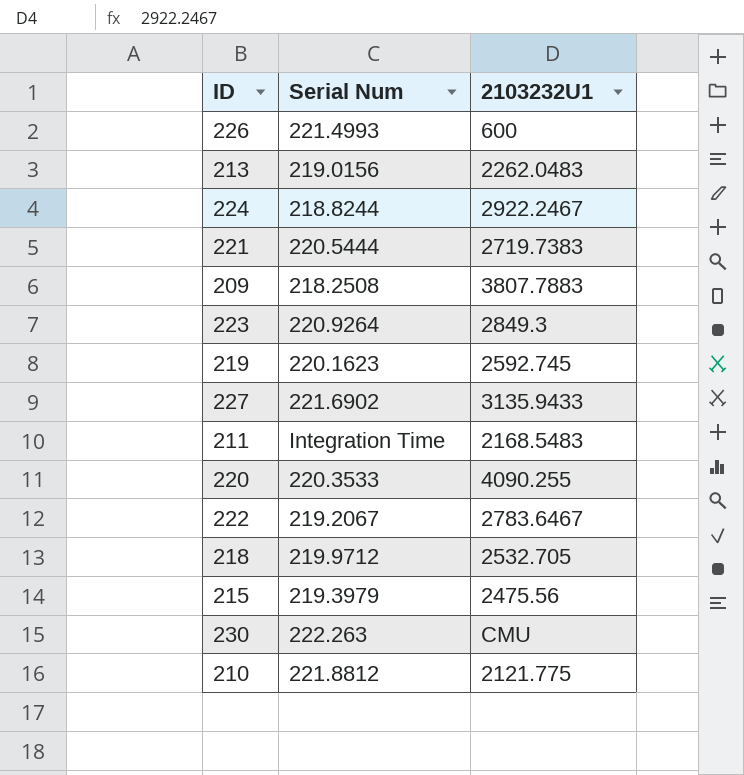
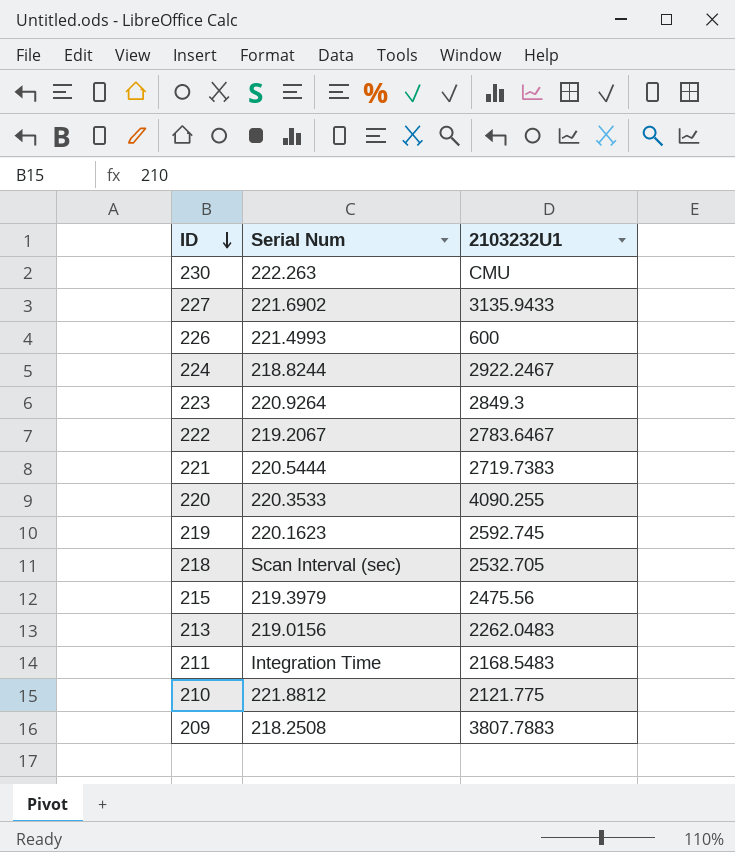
row order: none -> ID descending
218 | Serial Num: 219.9712 -> Scan Interval (sec)

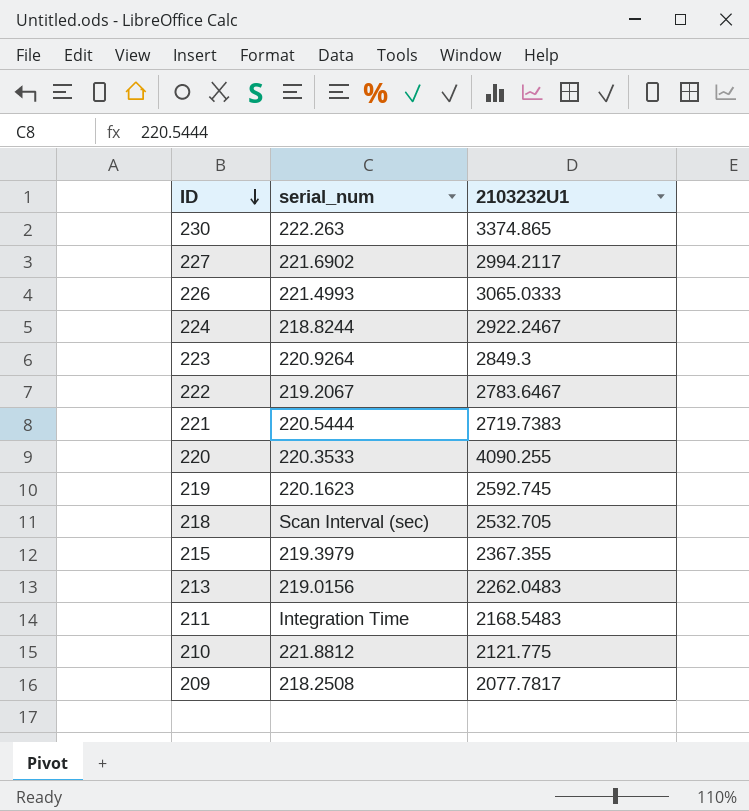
column name: Serial Num -> serial_num
230 | 2103232U1: CMU -> 3374.865
227 | 2103232U1: 3135.9433 -> 2994.2117
226 | 2103232U1: 600 -> 3065.0333
215 | 2103232U1: 2475.56 -> 2367.355
209 | 2103232U1: 3807.7883 -> 2077.7817

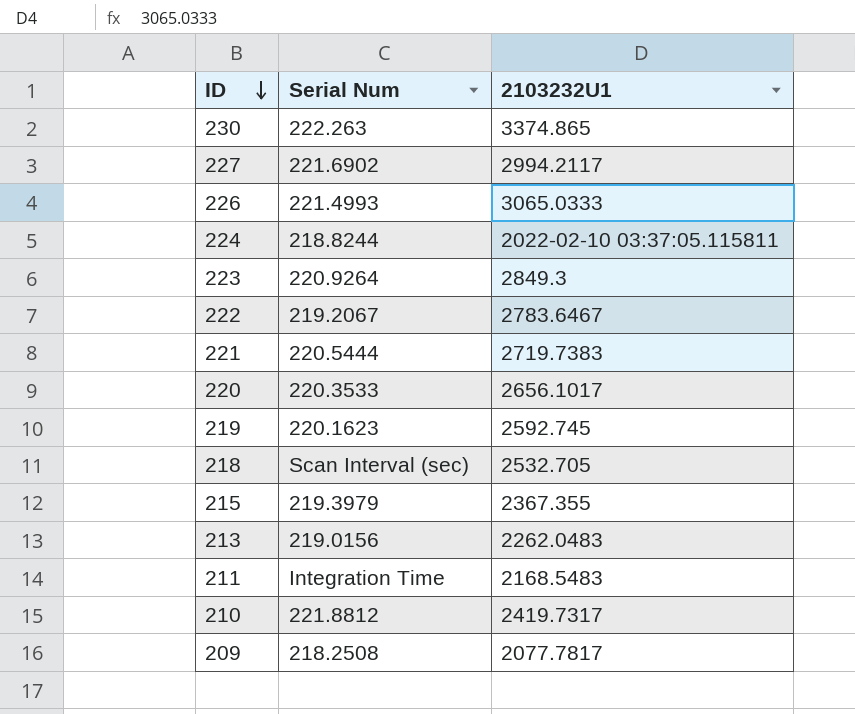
column name: serial_num -> Serial Num
224 | 2103232U1: 2922.2467 -> 2022-02-10 03:37:05.115811
220 | 2103232U1: 4090.255 -> 2656.1017
210 | 2103232U1: 2121.775 -> 2419.7317

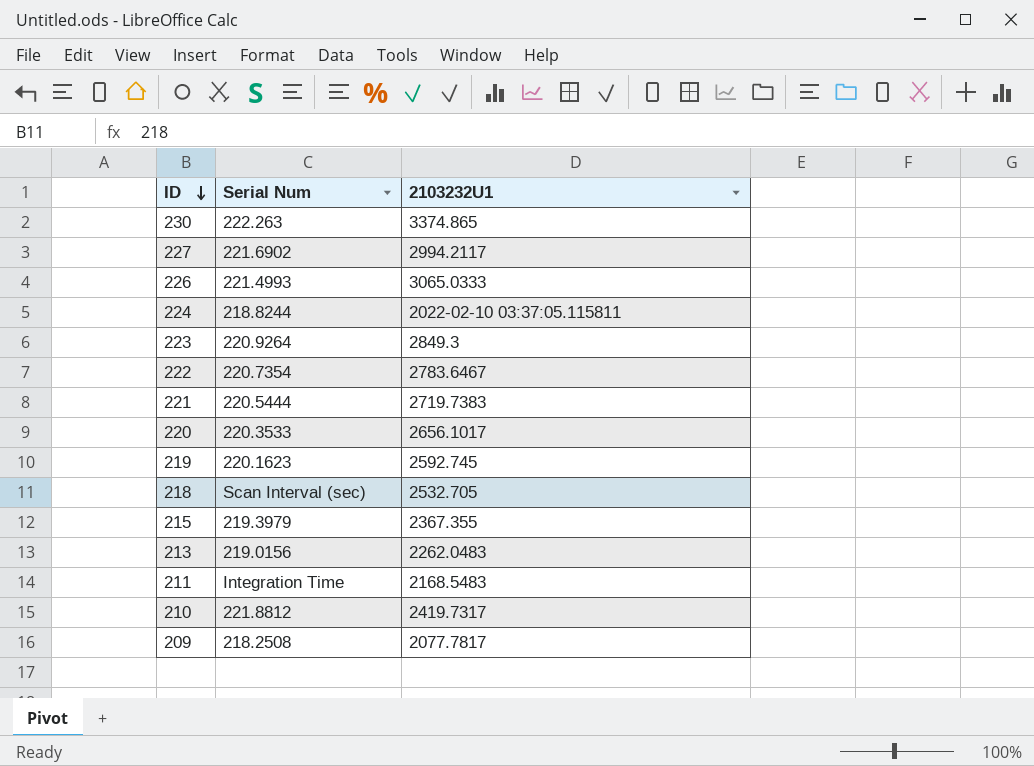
222 | Serial Num: 219.2067 -> 220.7354

